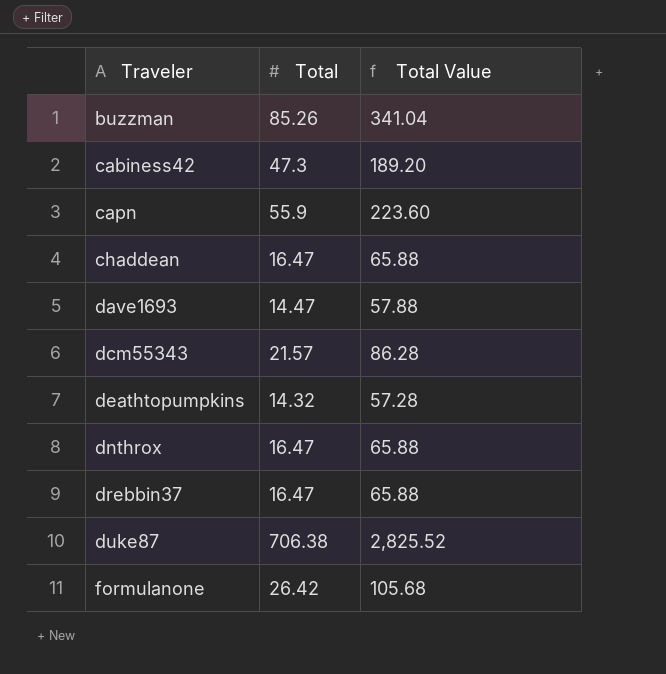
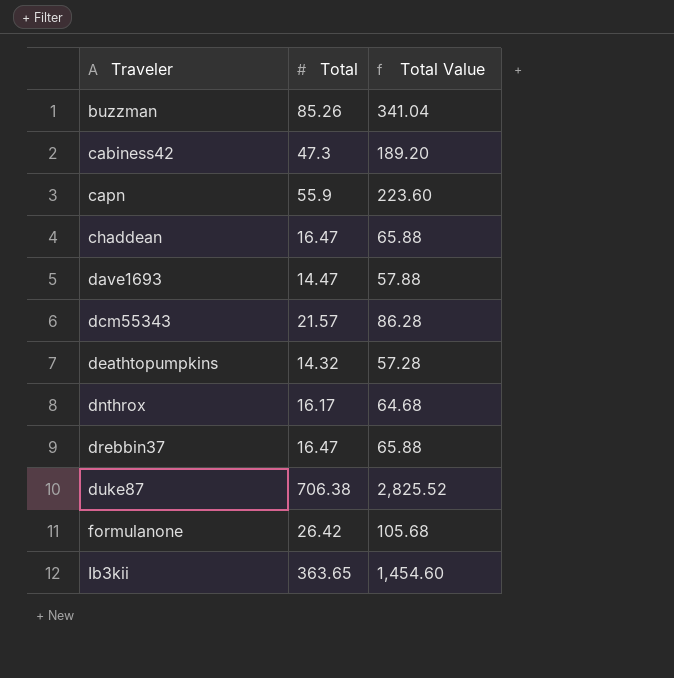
dnthrox | Total: 16.47 -> 16.17
dnthrox | Total Value: 65.88 -> 64.68
row Ib3kii: none -> 363.65 | 1,454.60

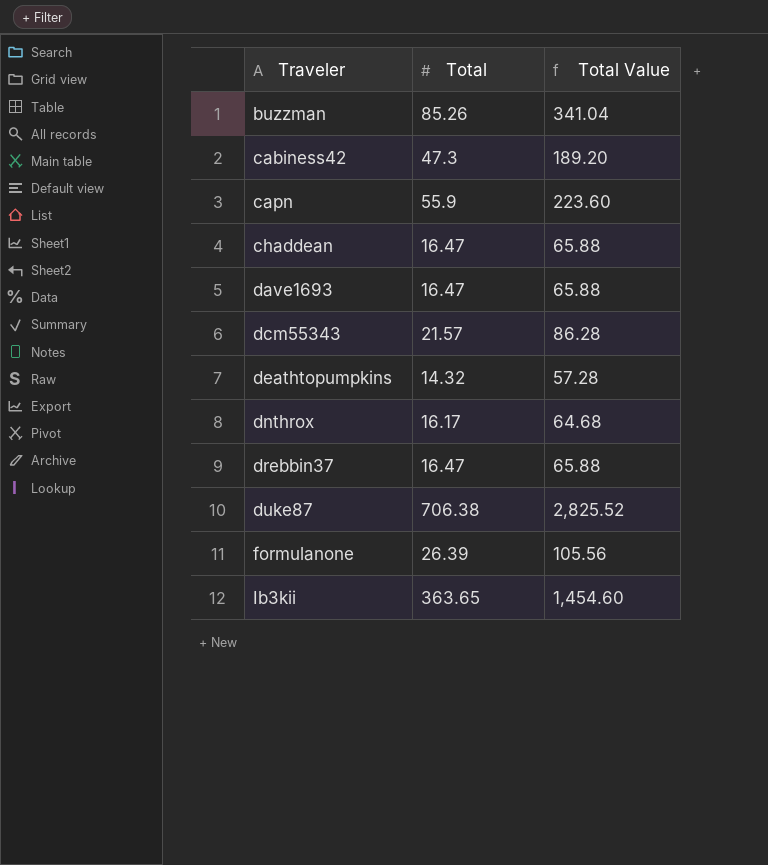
dave1693 | Total: 14.47 -> 16.47
dave1693 | Total Value: 57.88 -> 65.88
formulanone | Total: 26.42 -> 26.39
formulanone | Total Value: 105.68 -> 105.56

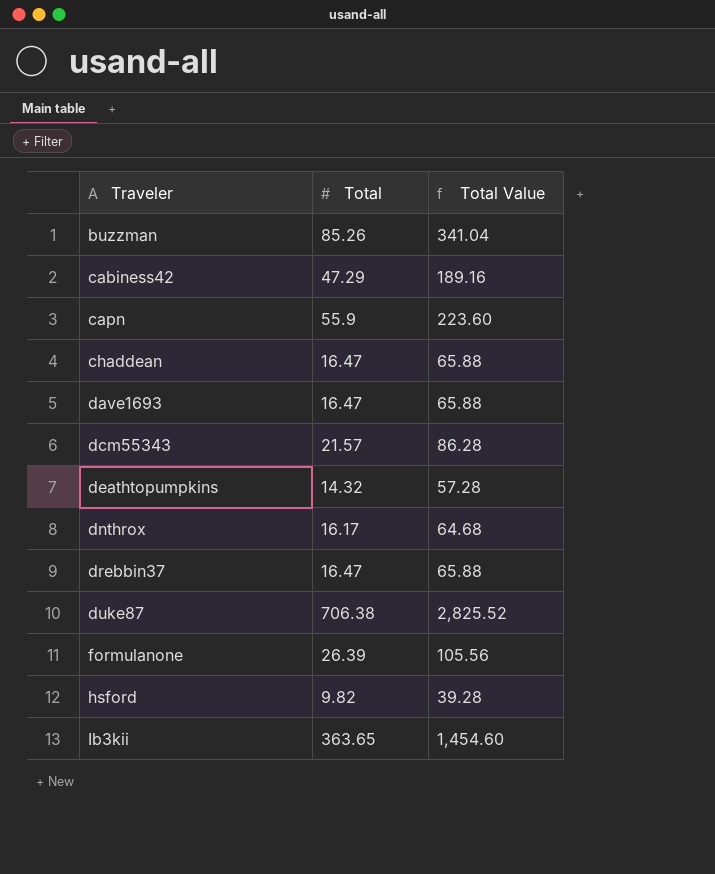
cabiness42 | Total: 47.3 -> 47.29
cabiness42 | Total Value: 189.20 -> 189.16
row hsford: none -> 9.82 | 39.28

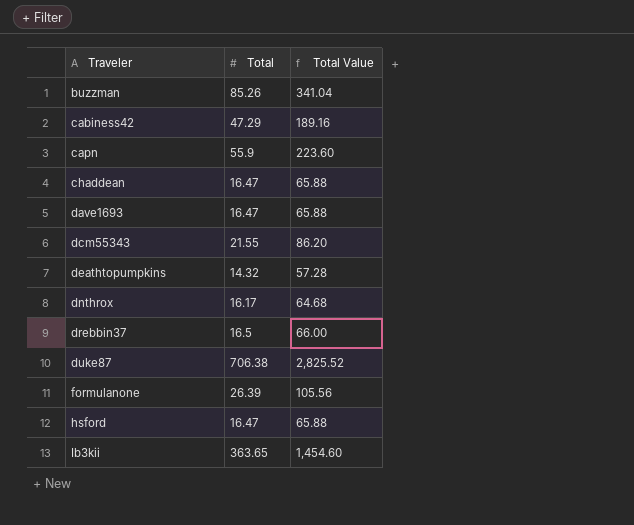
dcm55343 | Total: 21.57 -> 21.55
dcm55343 | Total Value: 86.28 -> 86.20
drebbin37 | Total: 16.47 -> 16.5
drebbin37 | Total Value: 65.88 -> 66.00
hsford | Total: 9.82 -> 16.47
hsford | Total Value: 39.28 -> 65.88

